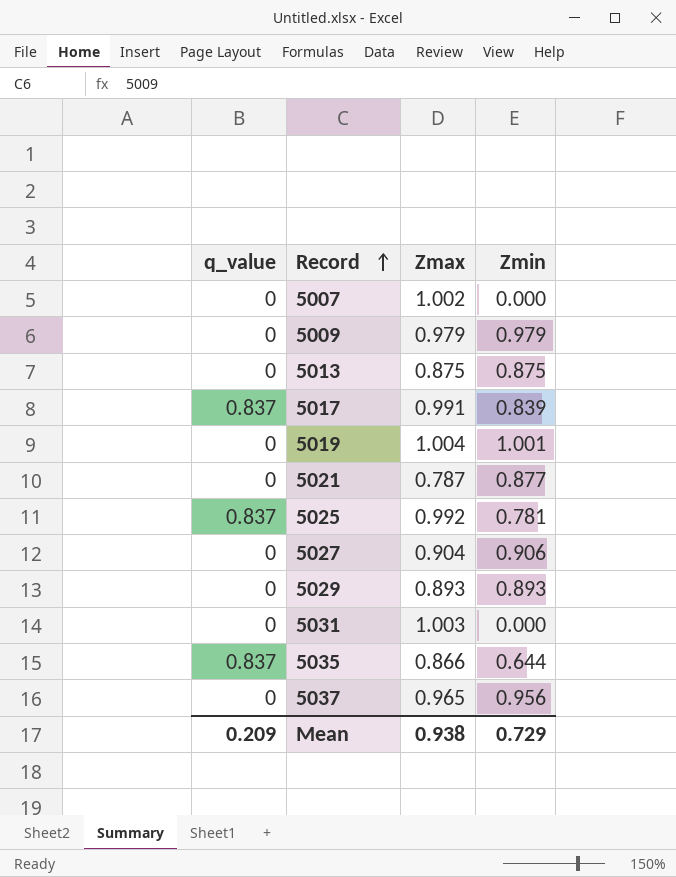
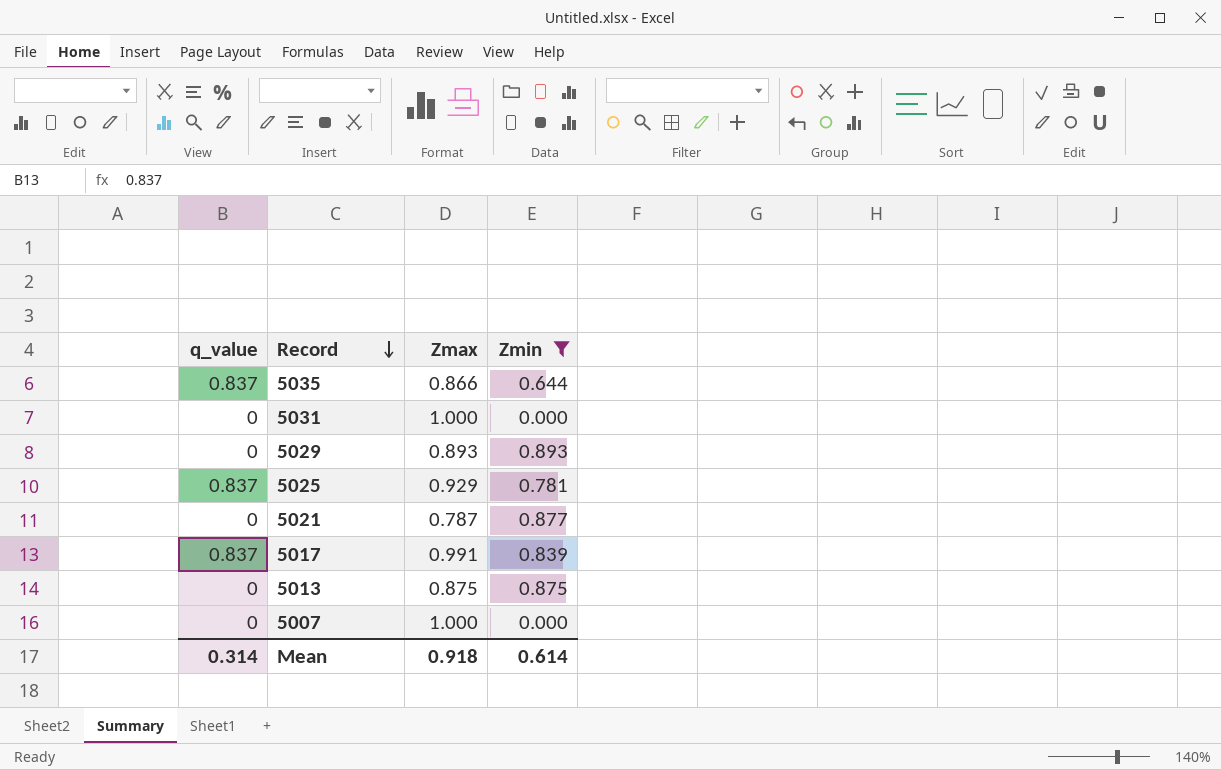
filter: none -> Zmin <= 0.893
row order: Record ascending -> Record descending
5031 | Zmax: 1.003 -> 1.000
5025 | Zmax: 0.992 -> 0.929
5007 | Zmax: 1.002 -> 1.000
Mean | q_value: 0.209 -> 0.314
Mean | Zmax: 0.938 -> 0.918
Mean | Zmin: 0.729 -> 0.614

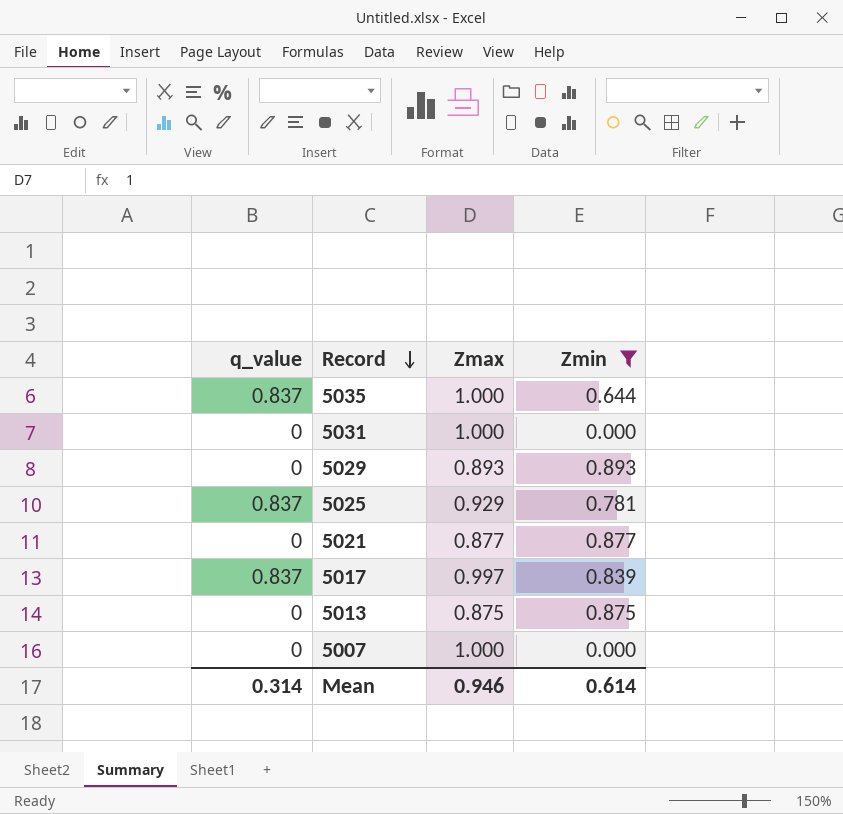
5035 | Zmax: 0.866 -> 1.000
5021 | Zmax: 0.787 -> 0.877
5017 | Zmax: 0.991 -> 0.997
Mean | Zmax: 0.918 -> 0.946

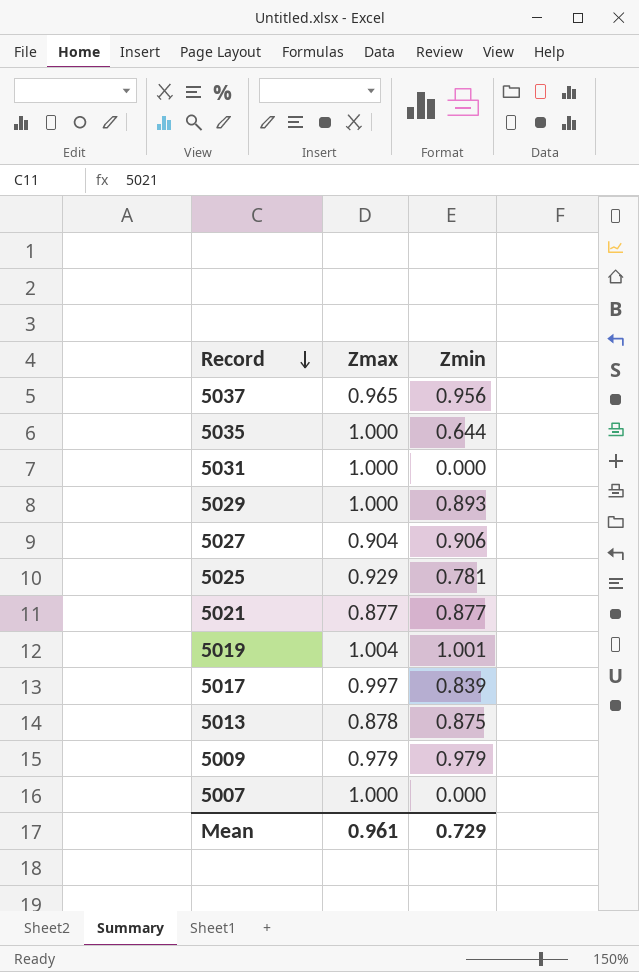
filter: Zmin <= 0.893 -> none
column q_value | position: 1 -> none
5029 | Zmax: 0.893 -> 1.000
5013 | Zmax: 0.875 -> 0.878
Mean | Zmax: 0.946 -> 0.961
Mean | Zmin: 0.614 -> 0.729

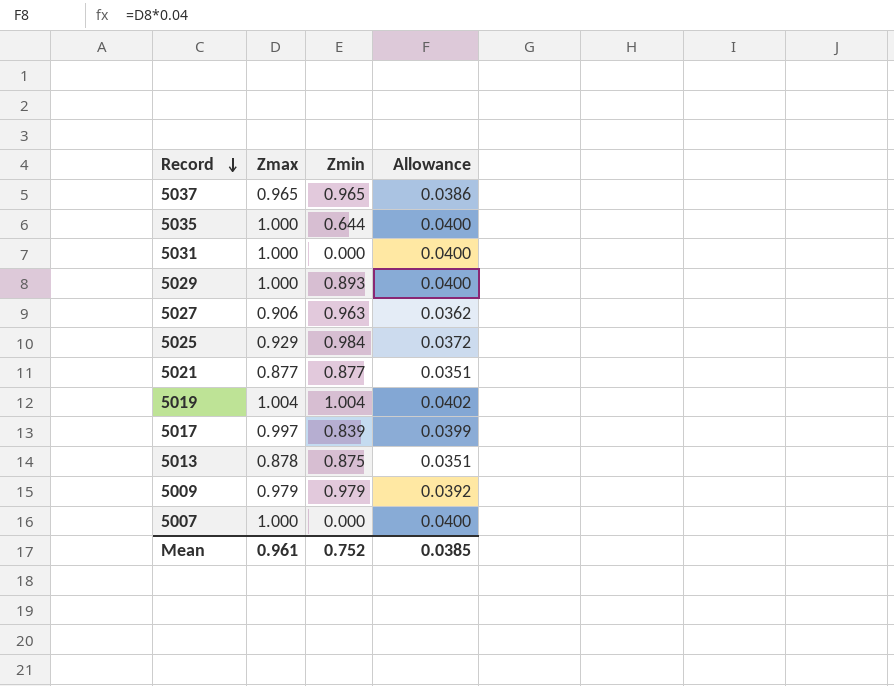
column Allowance | formula: none -> [Zmax] * 0.04
5037 | Zmin: 0.956 -> 0.965
5027 | Zmax: 0.904 -> 0.906
5027 | Zmin: 0.906 -> 0.963
5025 | Zmin: 0.781 -> 0.984
5019 | Zmin: 1.001 -> 1.004
Mean | Zmin: 0.729 -> 0.752

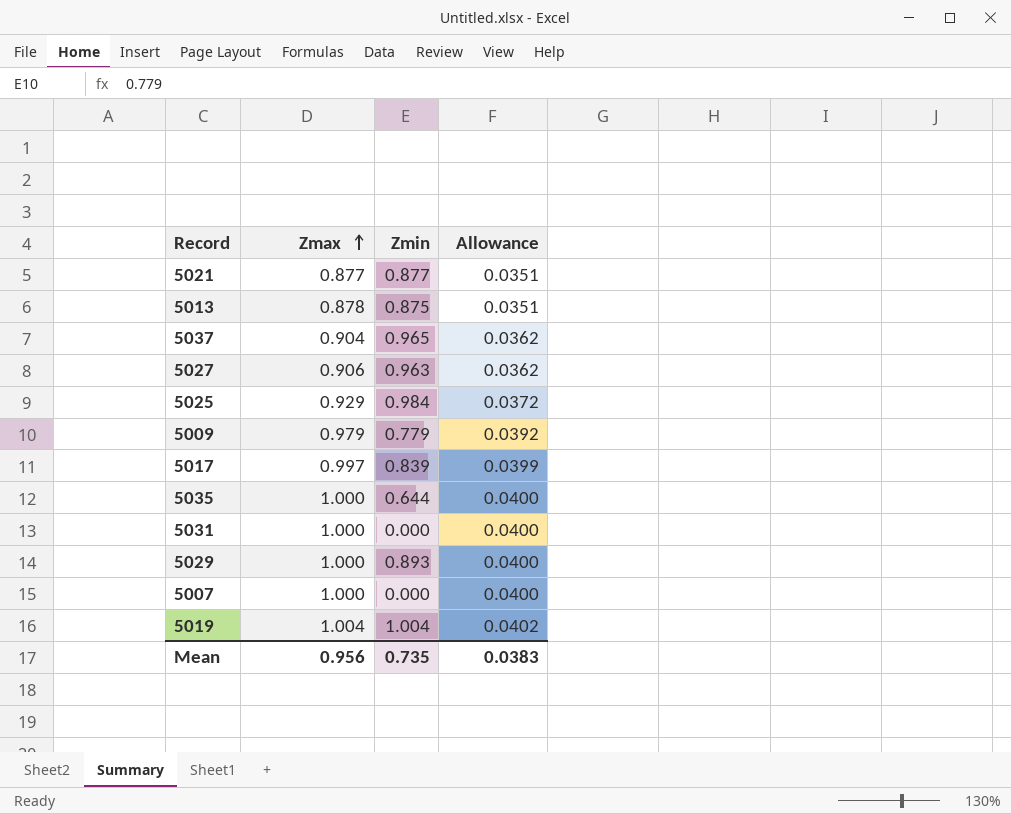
row order: Record descending -> Zmax ascending
5037 | Zmax: 0.965 -> 0.904
5037 | Allowance: 0.0386 -> 0.0362
5009 | Zmin: 0.979 -> 0.779
Mean | Zmax: 0.961 -> 0.956
Mean | Zmin: 0.752 -> 0.735
Mean | Allowance: 0.0385 -> 0.0383

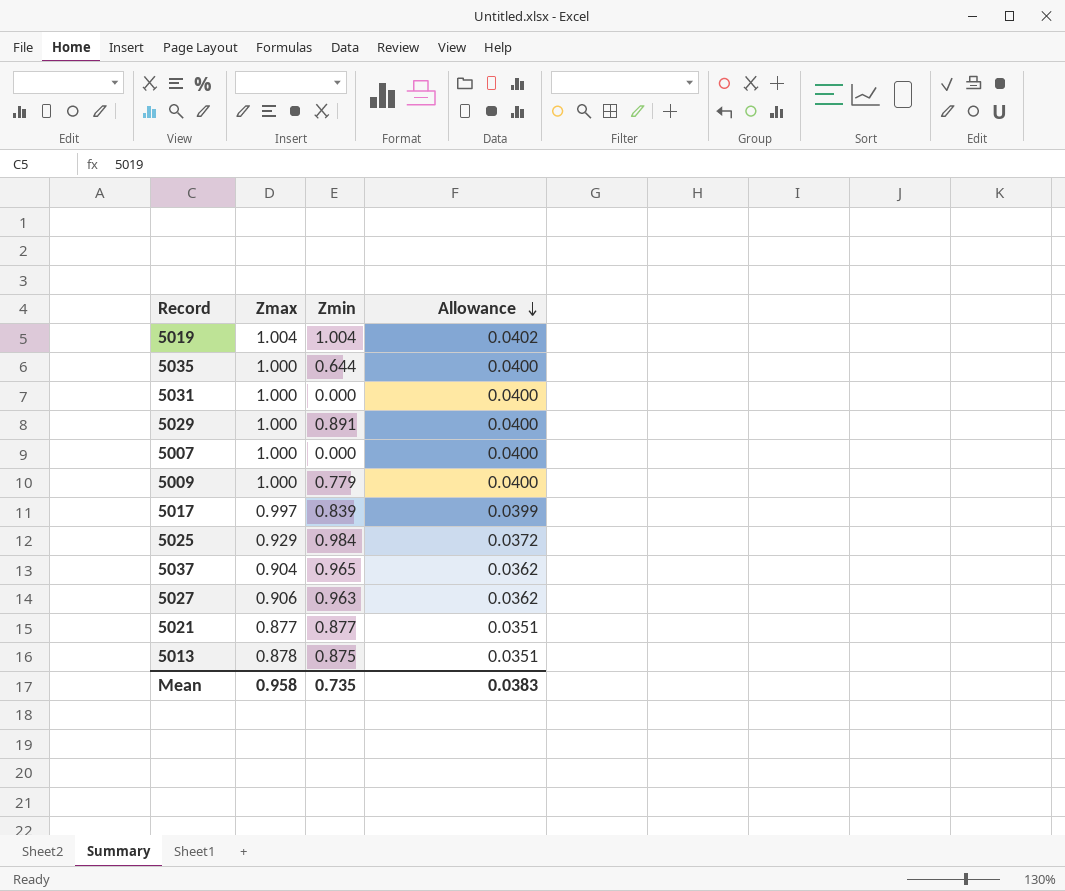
row order: Zmax ascending -> Allowance descending
5029 | Zmin: 0.893 -> 0.891
5009 | Zmax: 0.979 -> 1.000
5009 | Allowance: 0.0392 -> 0.0400
Mean | Zmax: 0.956 -> 0.958

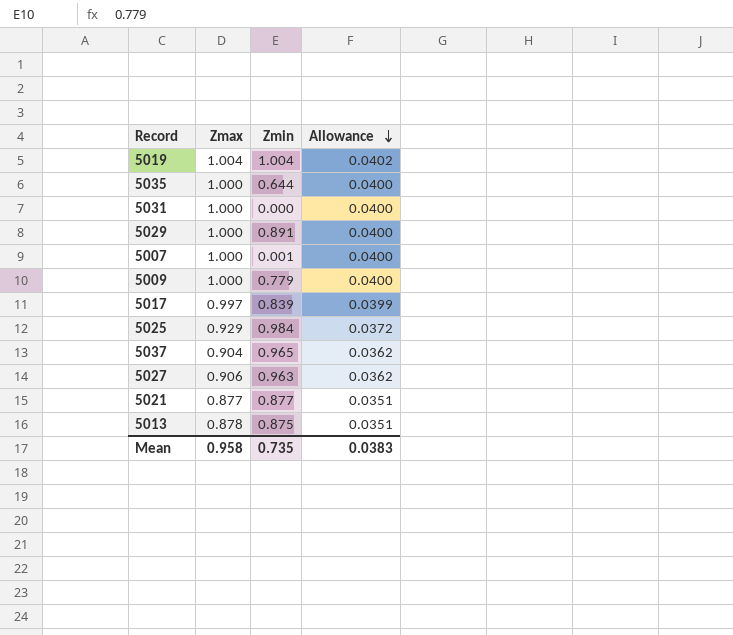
5007 | Zmin: 0.000 -> 0.001

